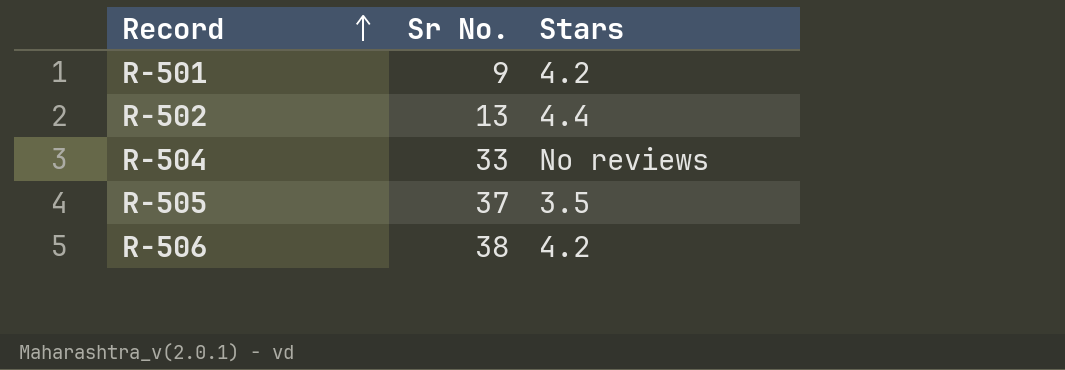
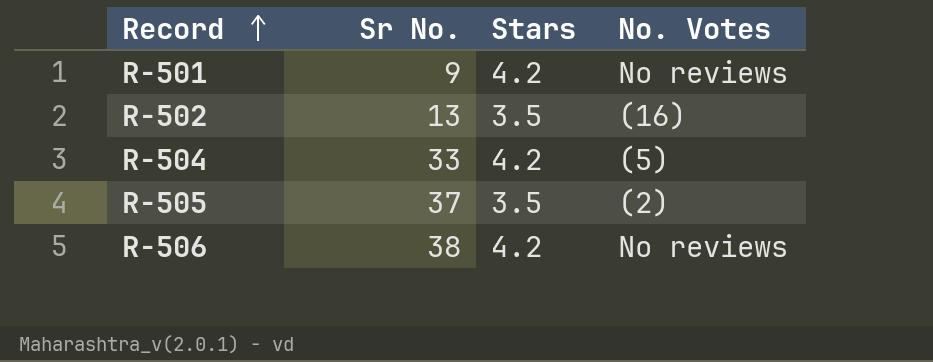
column No. Votes | position: none -> 4
R-502 | Stars: 4.4 -> 3.5
R-504 | Stars: No reviews -> 4.2

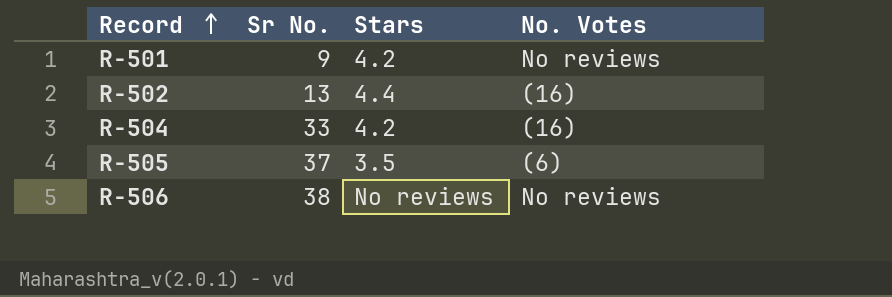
R-502 | Stars: 3.5 -> 4.4
R-504 | No. Votes: (5) -> (16)
R-505 | No. Votes: (2) -> (6)
R-506 | Stars: 4.2 -> No reviews

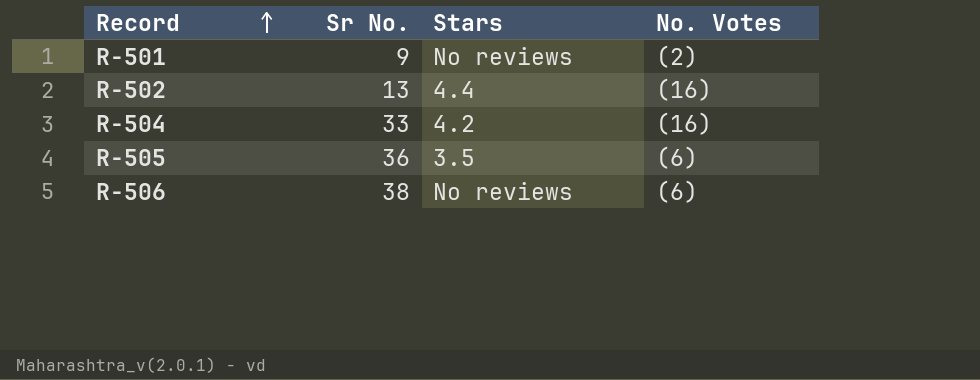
R-501 | Stars: 4.2 -> No reviews
R-501 | No. Votes: No reviews -> (2)
R-505 | Sr No.: 37 -> 36
R-506 | No. Votes: No reviews -> (6)

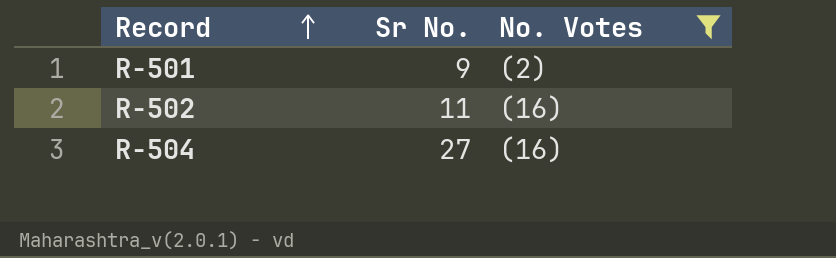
filter: none -> No. Votes != (6)
column Stars | position: 3 -> none
R-502 | Sr No.: 13 -> 11
R-504 | Sr No.: 33 -> 27

